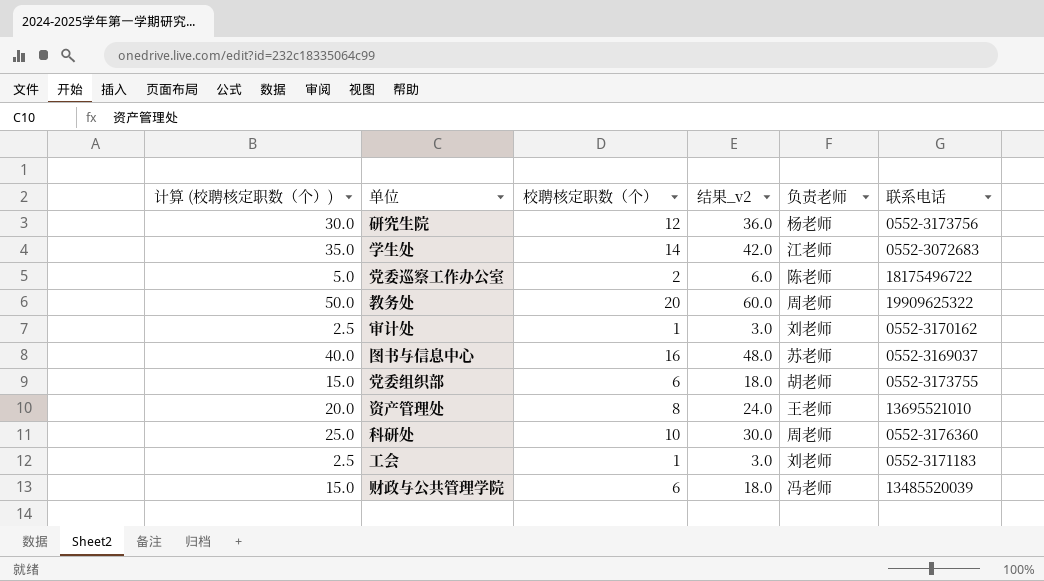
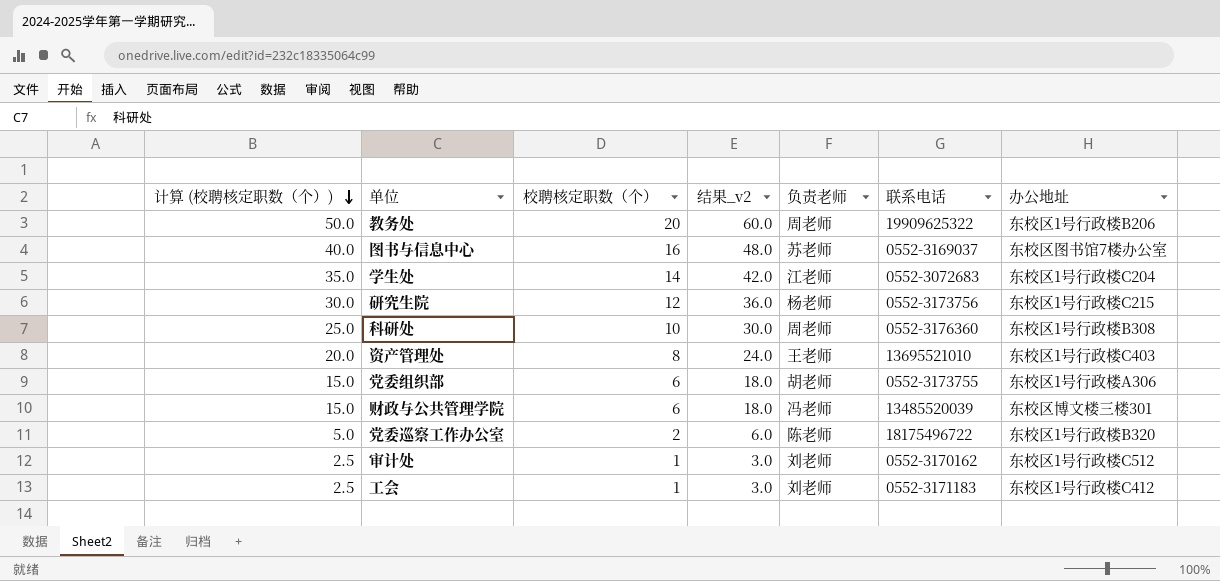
row order: none -> 计算 (校聘核定职数（个）) descending
column 办公地址 | position: none -> 7

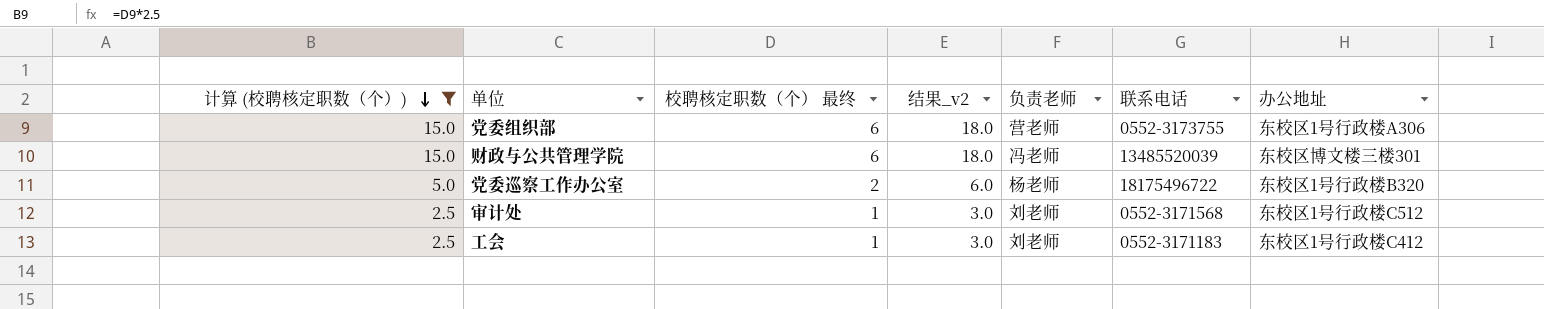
filter: none -> 计算 (校聘核定职数（个）) <= 15.0
column name: 校聘核定职数（个） -> 校聘核定职数（个） 最终
党委组织部 | 负责老师: 胡老师 -> 营老师
党委巡察工作办公室 | 负责老师: 陈老师 -> 杨老师
审计处 | 联系电话: 0552-3170162 -> 0552-3171568

